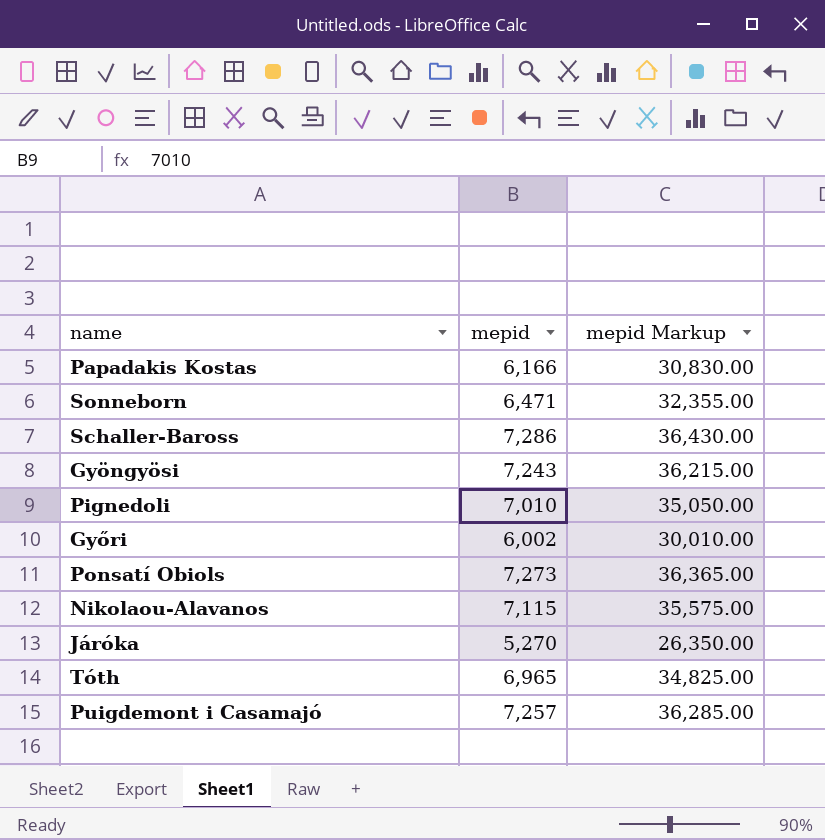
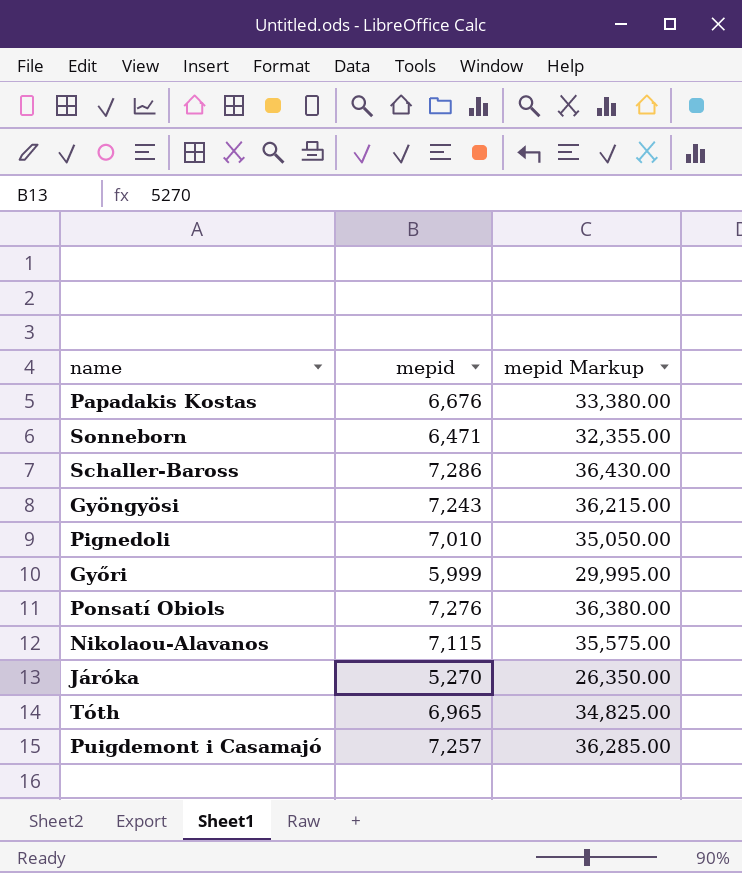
Papadakis Kostas | mepid: 6,166 -> 6,676
Papadakis Kostas | mepid Markup: 30,830.00 -> 33,380.00
Győri | mepid: 6,002 -> 5,999
Győri | mepid Markup: 30,010.00 -> 29,995.00
Ponsatí Obiols | mepid: 7,273 -> 7,276
Ponsatí Obiols | mepid Markup: 36,365.00 -> 36,380.00

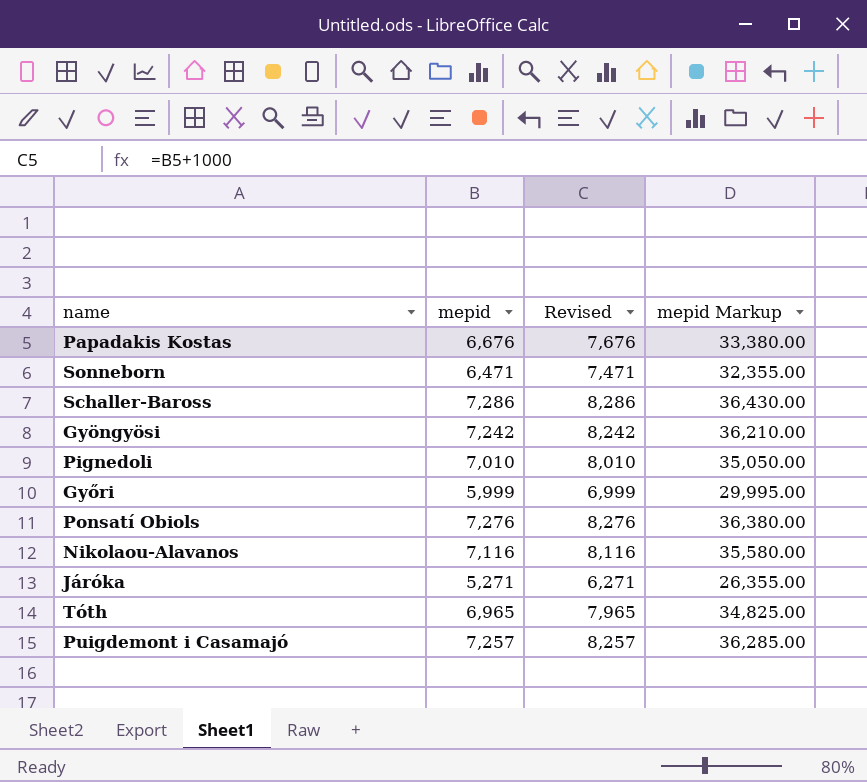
column Revised | formula: none -> [mepid] + 1000
Gyöngyösi | mepid: 7,243 -> 7,242
Gyöngyösi | mepid Markup: 36,215.00 -> 36,210.00
Nikolaou-Alavanos | mepid: 7,115 -> 7,116
Nikolaou-Alavanos | mepid Markup: 35,575.00 -> 35,580.00
Járóka | mepid: 5,270 -> 5,271
Járóka | mepid Markup: 26,350.00 -> 26,355.00

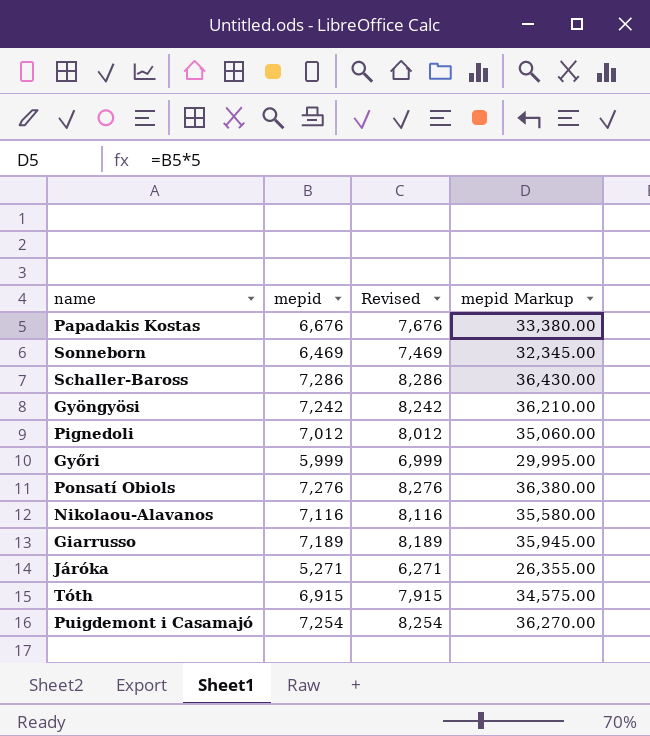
Sonneborn | mepid: 6,471 -> 6,469
Sonneborn | Revised: 7,471 -> 7,469
Sonneborn | mepid Markup: 32,355.00 -> 32,345.00
Pignedoli | mepid: 7,010 -> 7,012
Pignedoli | Revised: 8,010 -> 8,012
Pignedoli | mepid Markup: 35,050.00 -> 35,060.00
row Giarrusso: none -> 7,189 | 8,189 | 35,945.00
Tóth | mepid: 6,965 -> 6,915
Tóth | Revised: 7,965 -> 7,915
Tóth | mepid Markup: 34,825.00 -> 34,575.00
Puigdemont i Casamajó | mepid: 7,257 -> 7,254
Puigdemont i Casamajó | Revised: 8,257 -> 8,254
Puigdemont i Casamajó | mepid Markup: 36,285.00 -> 36,270.00

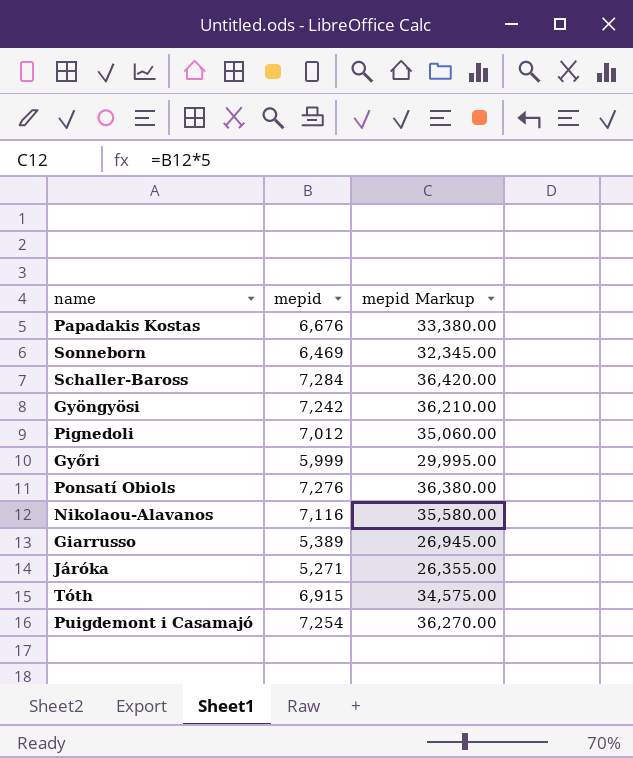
column Revised | formula: [mepid] + 1000 -> none
Schaller-Baross | mepid: 7,286 -> 7,284
Schaller-Baross | mepid Markup: 36,430.00 -> 36,420.00
Giarrusso | mepid: 7,189 -> 5,389
Giarrusso | mepid Markup: 35,945.00 -> 26,945.00

